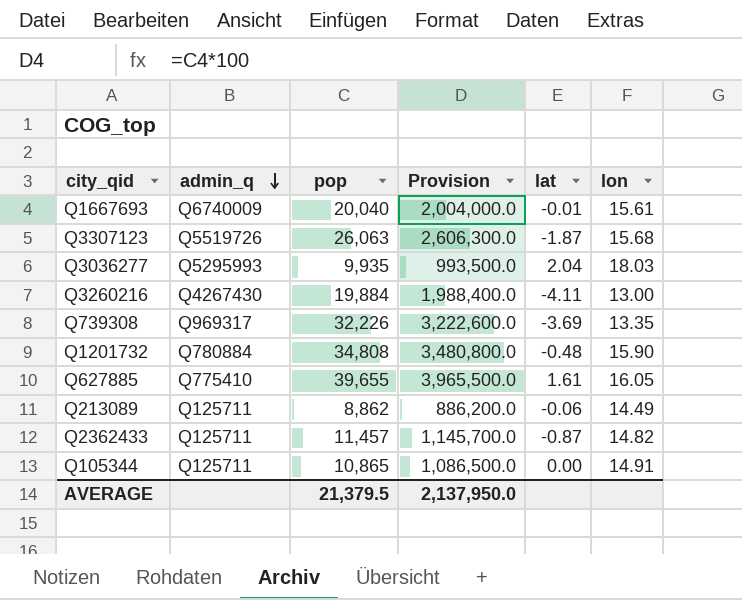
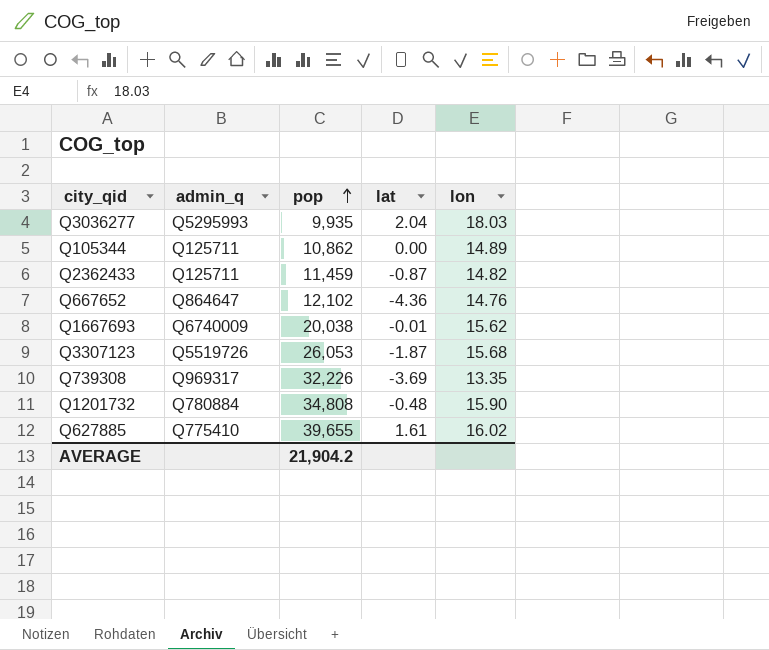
row order: admin_q descending -> pop ascending
column Provision | formula: [pop] * 100 -> none
row Q3260216: Q4267430 | 19,884 | 1,988,400.0 | -4.11 | 13.00 -> none
row Q213089: Q125711 | 8,862 | 886,200.0 | -0.06 | 14.49 -> none
Q105344 | pop: 10,865 -> 10,862
Q105344 | lon: 14.91 -> 14.89
Q2362433 | pop: 11,457 -> 11,459
row Q667652: none -> Q864647 | 12,102 | -4.36 | 14.76
Q1667693 | pop: 20,040 -> 20,038
Q1667693 | lon: 15.61 -> 15.62
Q3307123 | pop: 26,063 -> 26,053
Q627885 | lon: 16.05 -> 16.02
AVERAGE | pop: 21,379.5 -> 21,904.2

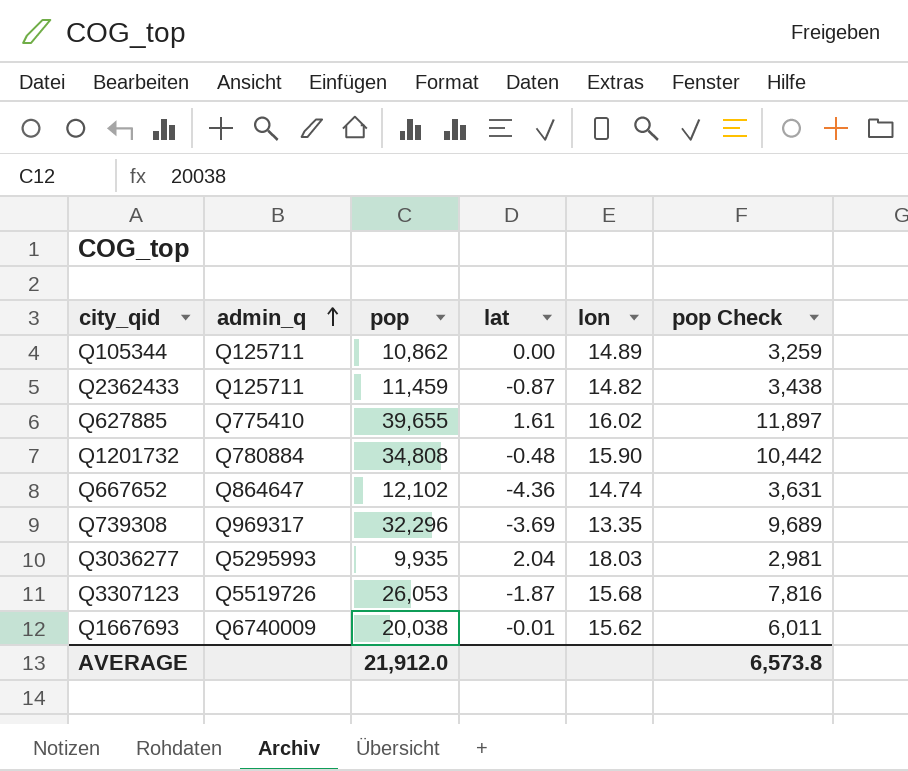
row order: pop ascending -> admin_q ascending
column pop Check | formula: none -> [pop] * 0.3
Q667652 | lon: 14.76 -> 14.74
Q739308 | pop: 32,226 -> 32,296
AVERAGE | pop: 21,904.2 -> 21,912.0

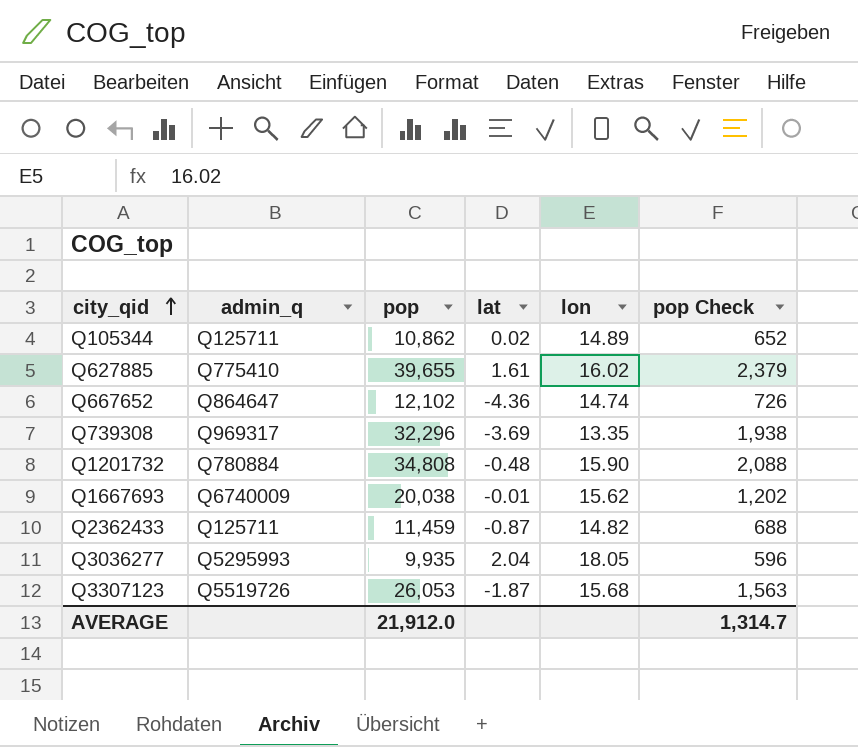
row order: admin_q ascending -> city_qid ascending
column pop Check | formula: [pop] * 0.3 -> [pop] * 0.06
Q105344 | lat: 0.00 -> 0.02
Q3036277 | lon: 18.03 -> 18.05
AVERAGE | pop Check: 6,573.8 -> 1,314.7

